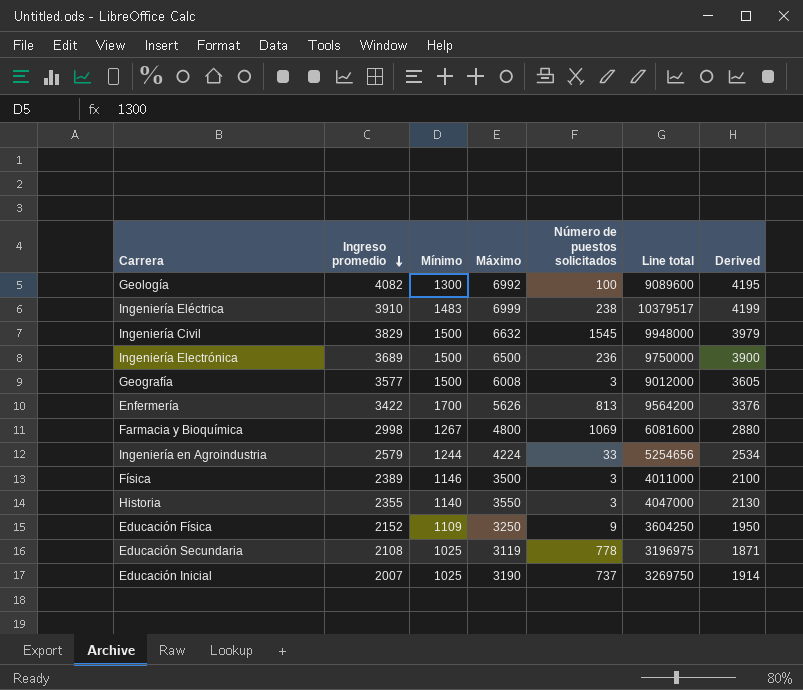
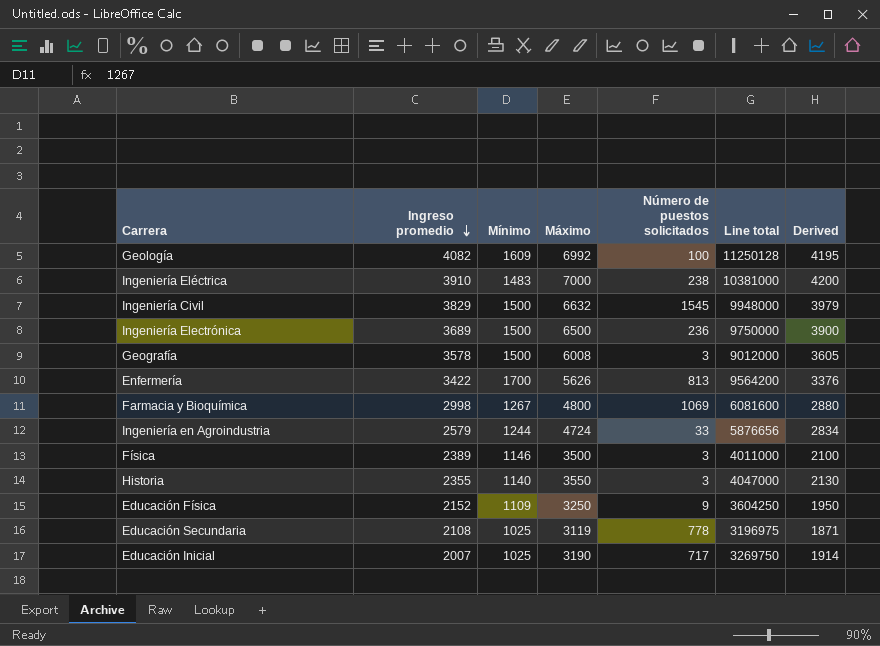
Geología | Mínimo: 1300 -> 1609
Geología | Line total: 9089600 -> 11250128
Ingeniería Eléctrica | Máximo: 6999 -> 7000
Ingeniería Eléctrica | Line total: 10379517 -> 10381000
Ingeniería Eléctrica | Derived: 4199 -> 4200
Geografía | Ingreso promedio: 3577 -> 3578
Ingeniería en Agroindustria | Máximo: 4224 -> 4724
Ingeniería en Agroindustria | Line total: 5254656 -> 5876656
Ingeniería en Agroindustria | Derived: 2534 -> 2834
Educación Inicial | Número de puestos solicitados: 737 -> 717

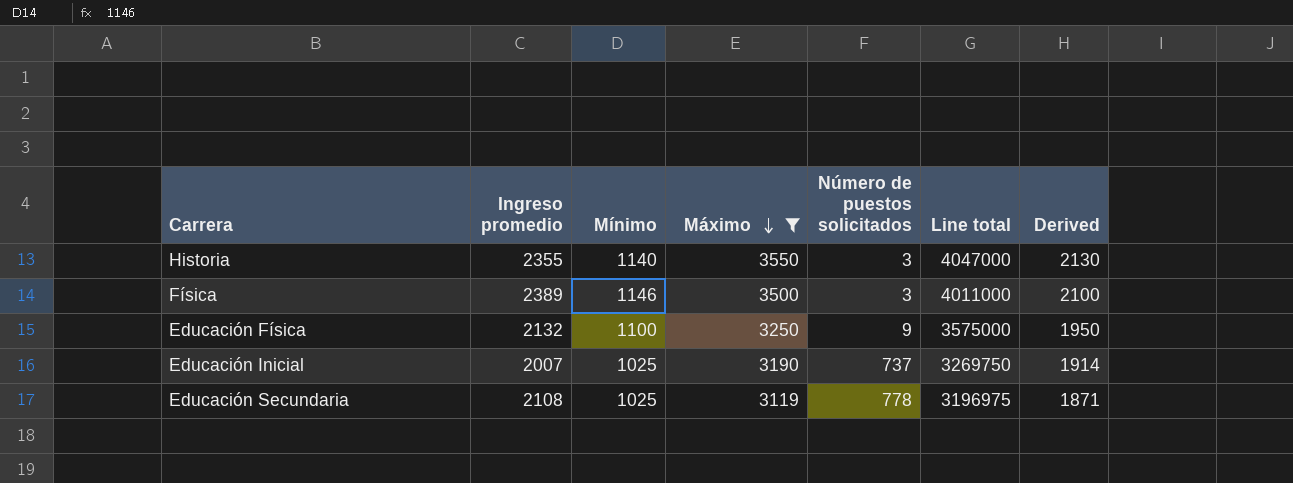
filter: none -> Máximo <= 3550
row order: Ingreso promedio descending -> Máximo descending
Educación Física | Ingreso promedio: 2152 -> 2132
Educación Física | Mínimo: 1109 -> 1100
Educación Física | Line total: 3604250 -> 3575000
Educación Inicial | Número de puestos solicitados: 717 -> 737

